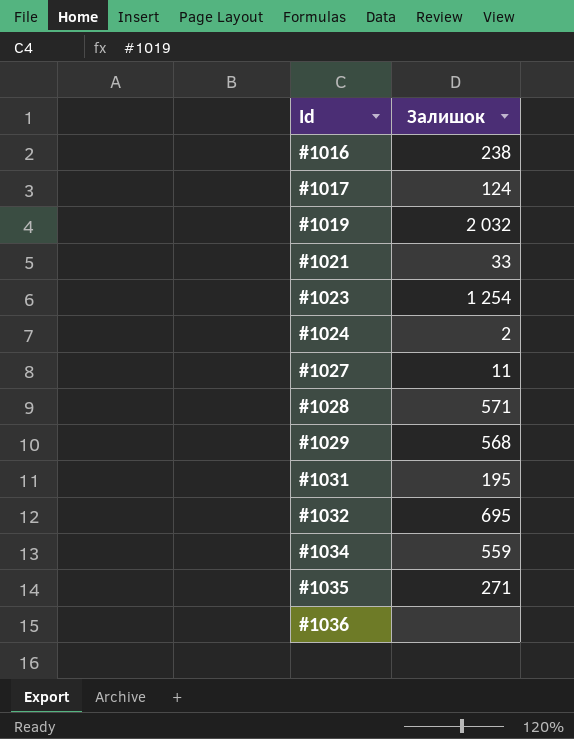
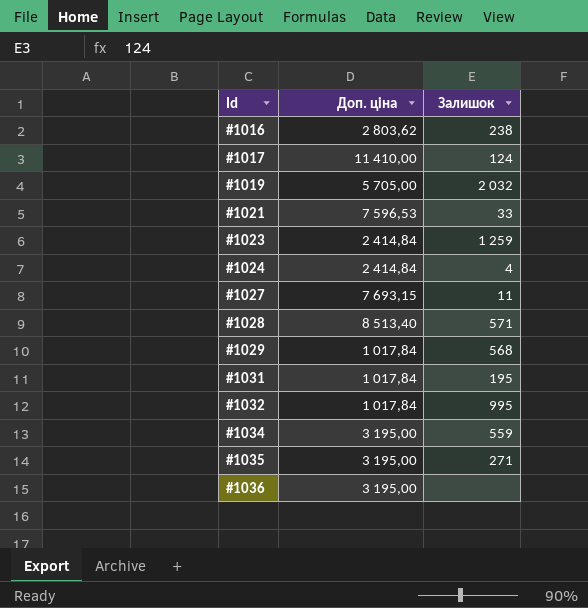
column Доп. ціна | position: none -> 2
#1023 | Залишок: 1 254 -> 1 259
#1024 | Залишок: 2 -> 4
#1032 | Залишок: 695 -> 995

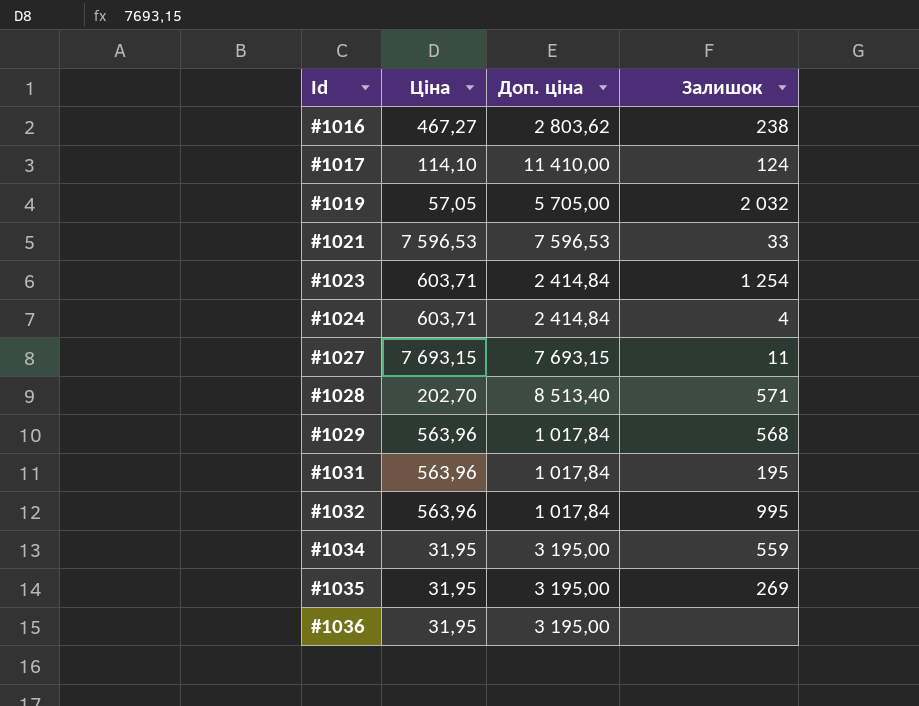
column Ціна | position: none -> 2
#1023 | Залишок: 1 259 -> 1 254
#1035 | Залишок: 271 -> 269

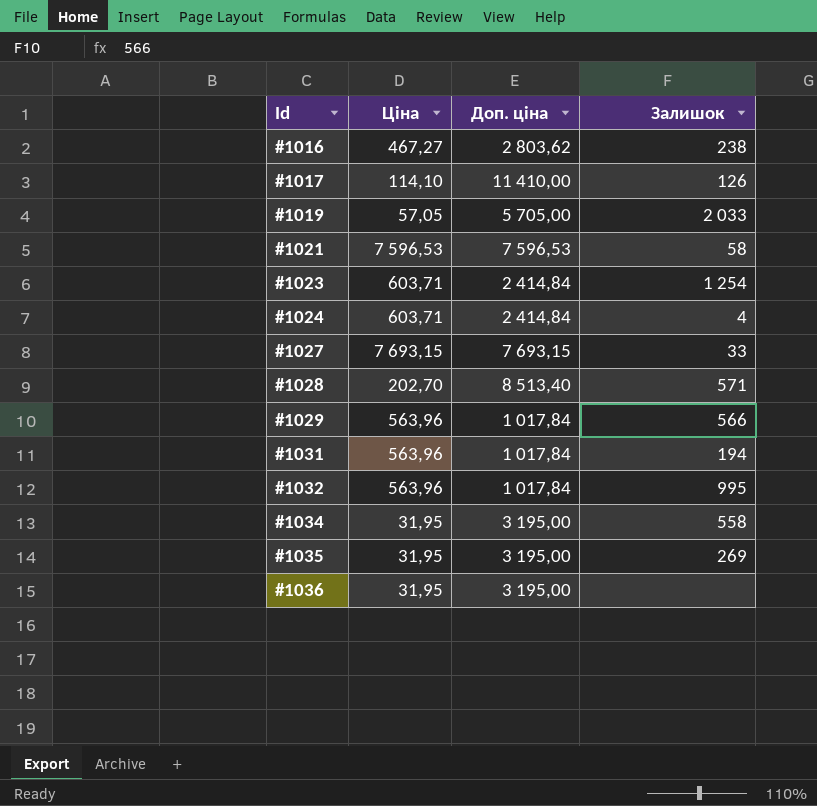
#1017 | Залишок: 124 -> 126
#1019 | Залишок: 2 032 -> 2 033
#1021 | Залишок: 33 -> 58
#1027 | Залишок: 11 -> 33
#1029 | Залишок: 568 -> 566
#1031 | Залишок: 195 -> 194
#1034 | Залишок: 559 -> 558

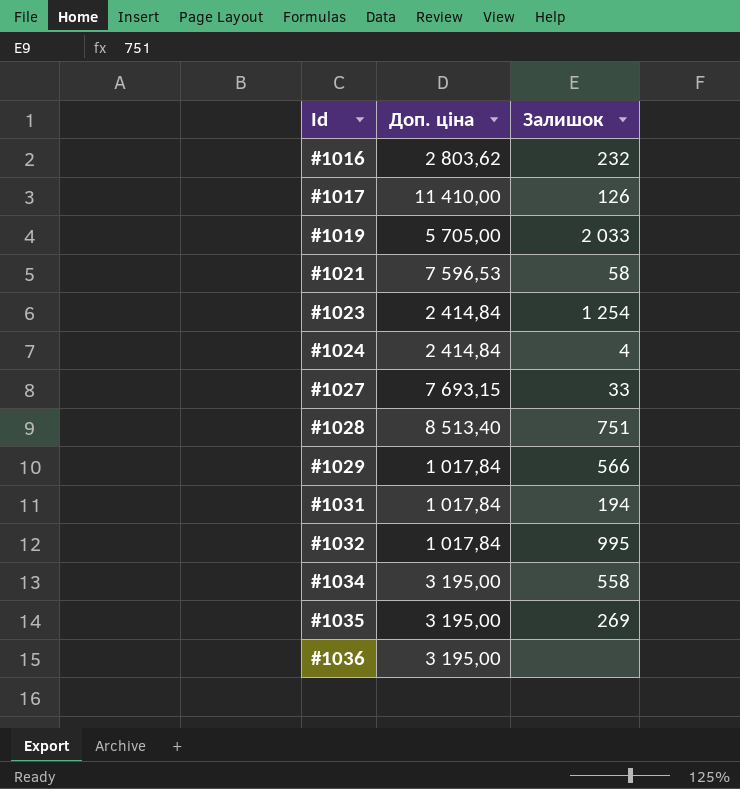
column Ціна | position: 2 -> none
#1016 | Залишок: 238 -> 232
#1028 | Залишок: 571 -> 751

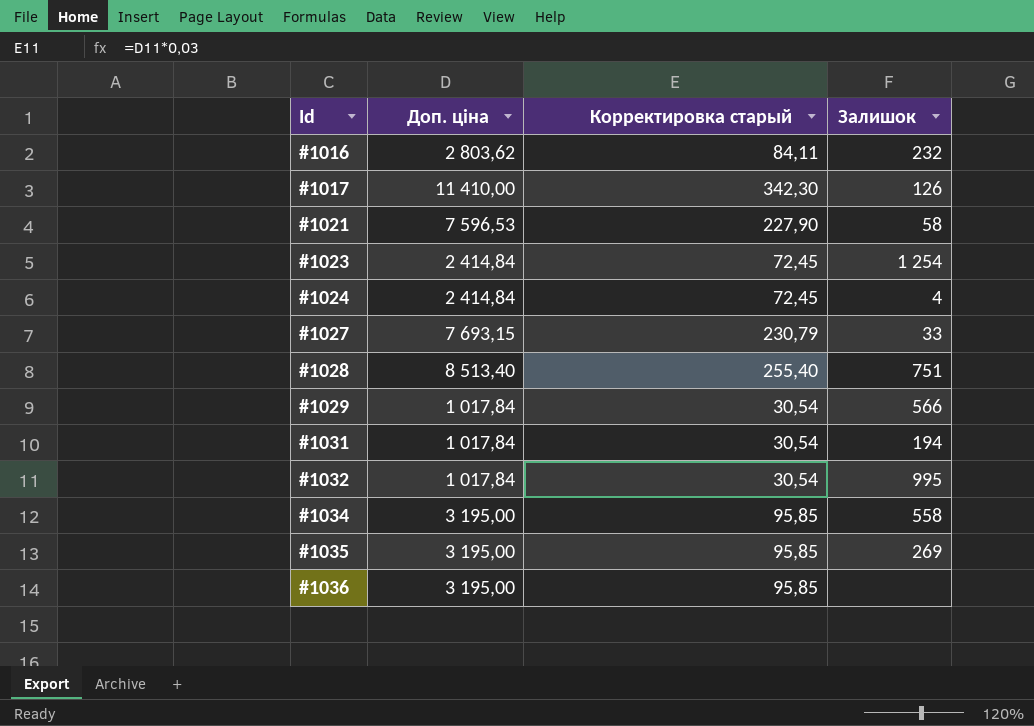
column Корректировка старый | formula: none -> [Доп. ціна] * 0,03
row #1019: 5 705,00 | 2 033 -> none

